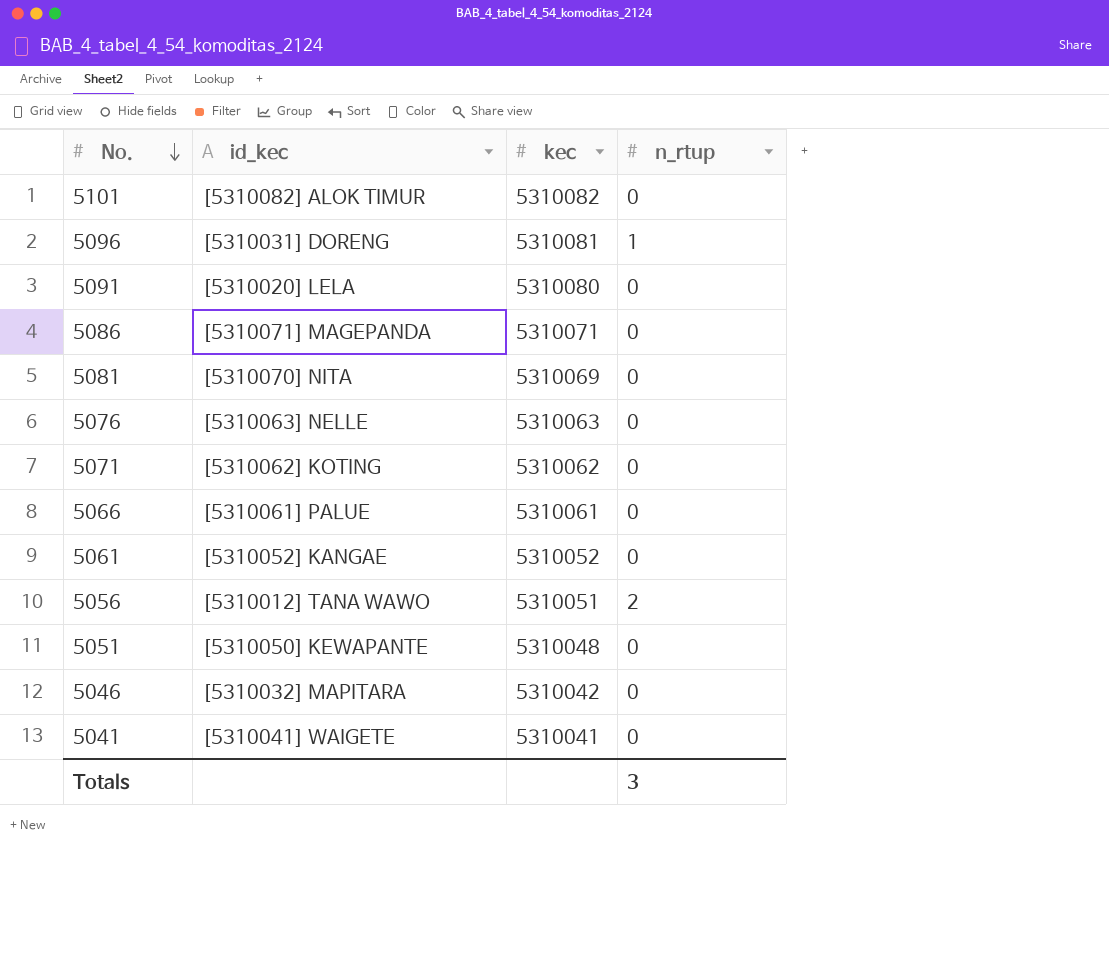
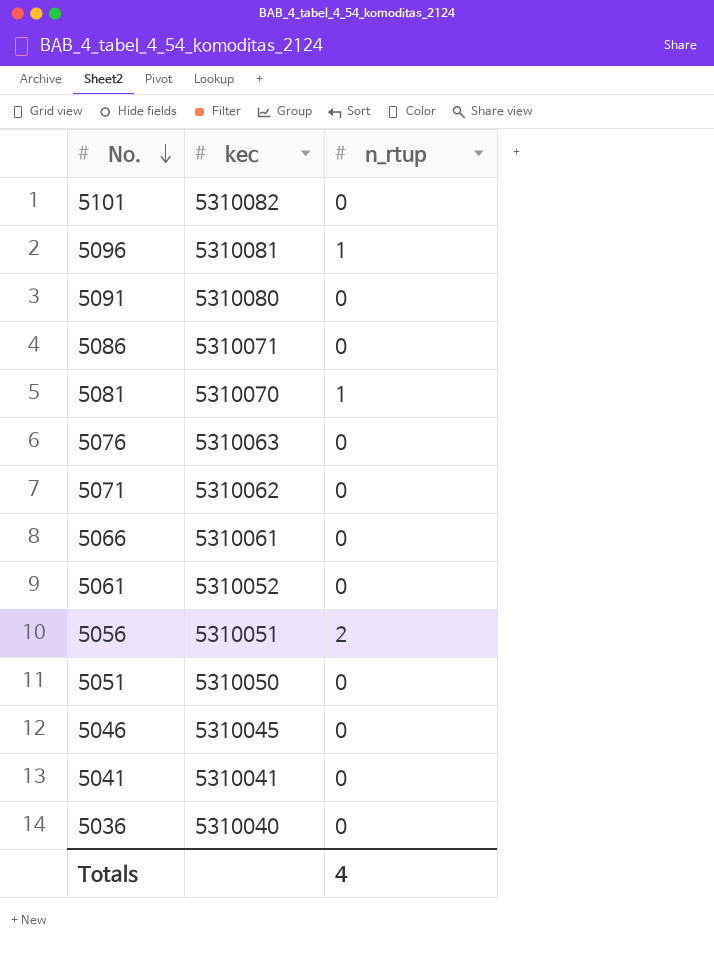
column id_kec | position: 2 -> none
5081 | kec: 5310069 -> 5310070
5081 | n_rtup: 0 -> 1
5051 | kec: 5310048 -> 5310050
5046 | kec: 5310042 -> 5310045
row 5036: none -> 5310040 | 0
Totals | n_rtup: 3 -> 4

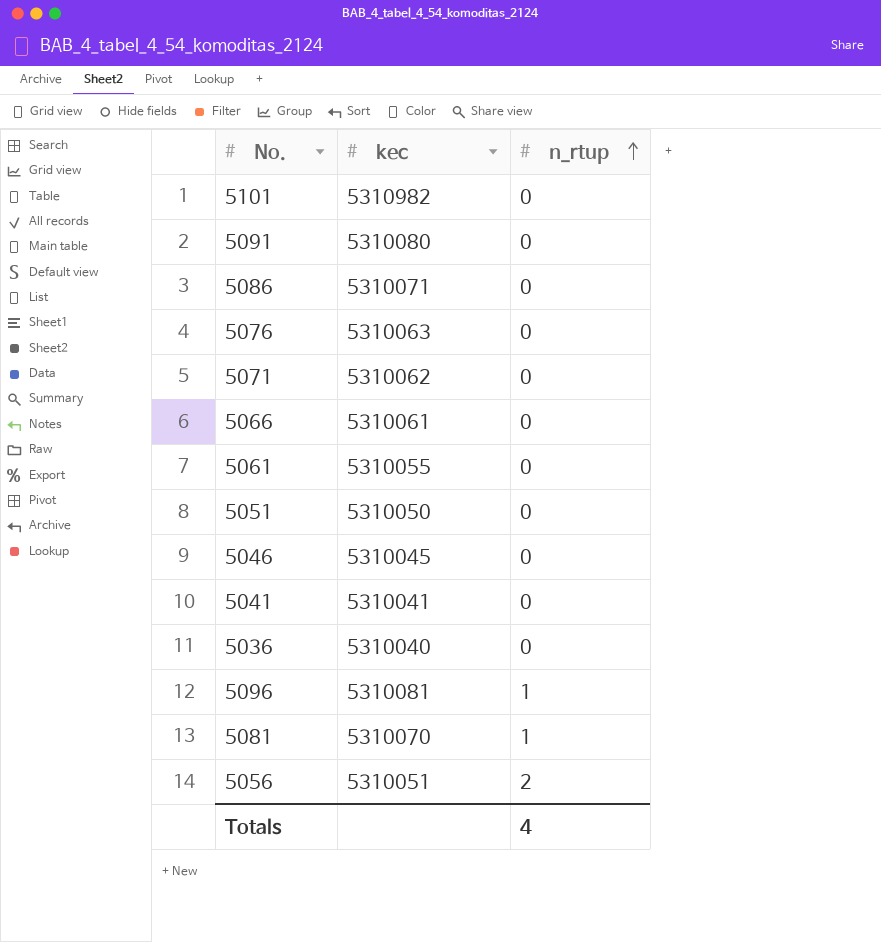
row order: No. descending -> n_rtup ascending
5101 | kec: 5310082 -> 5310982
5061 | kec: 5310052 -> 5310055

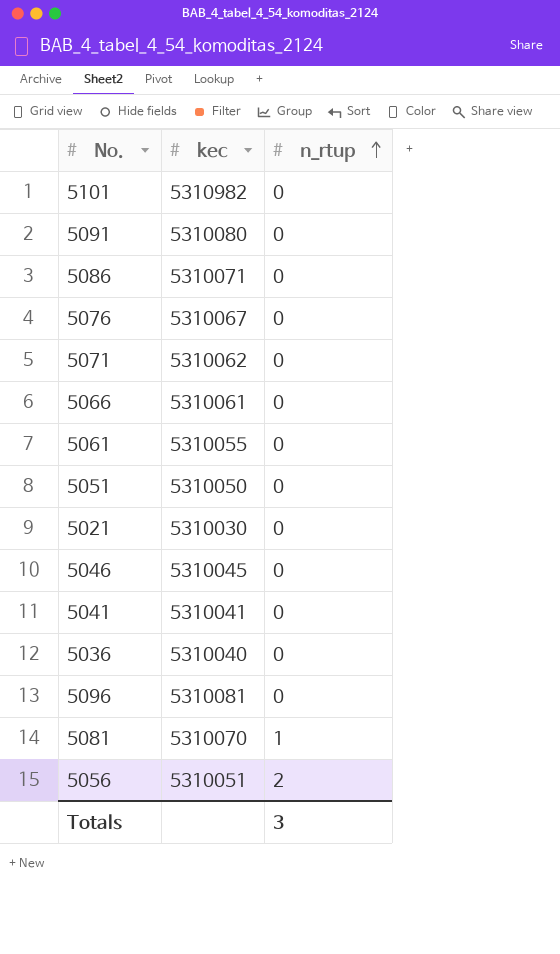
5076 | kec: 5310063 -> 5310067
row 5021: none -> 5310030 | 0
5096 | n_rtup: 1 -> 0
Totals | n_rtup: 4 -> 3

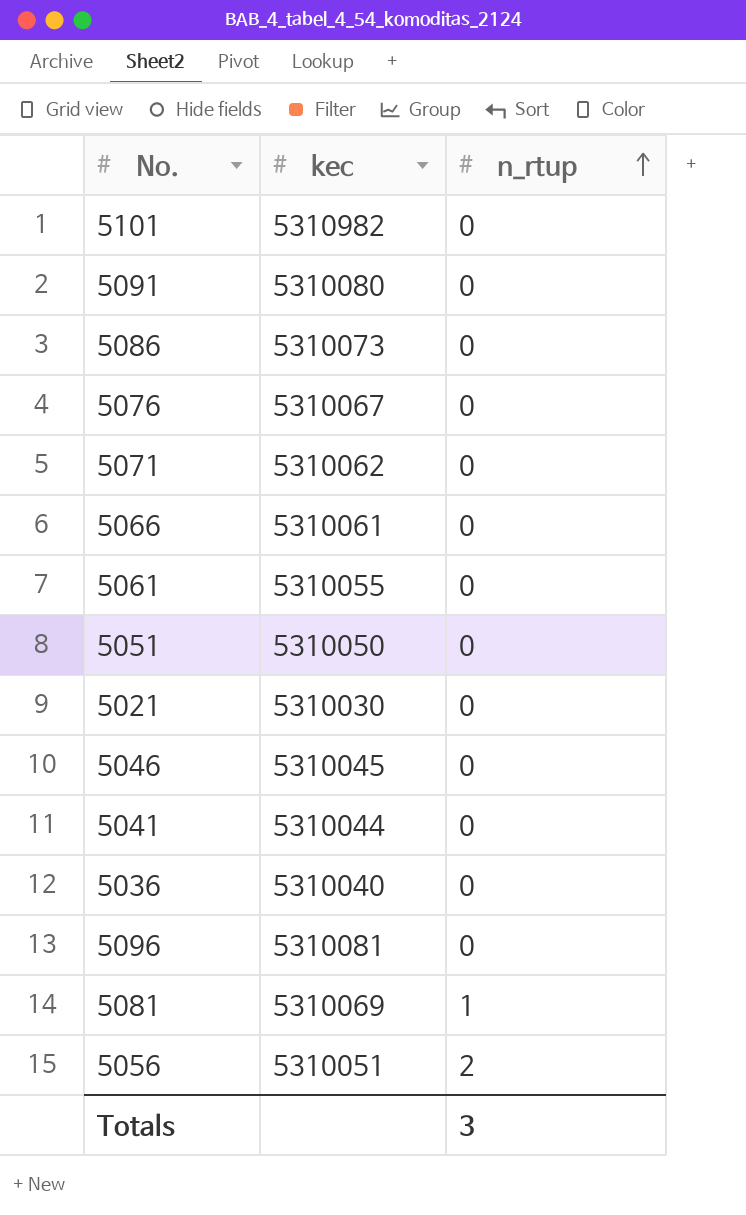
5086 | kec: 5310071 -> 5310073
5041 | kec: 5310041 -> 5310044
5081 | kec: 5310070 -> 5310069

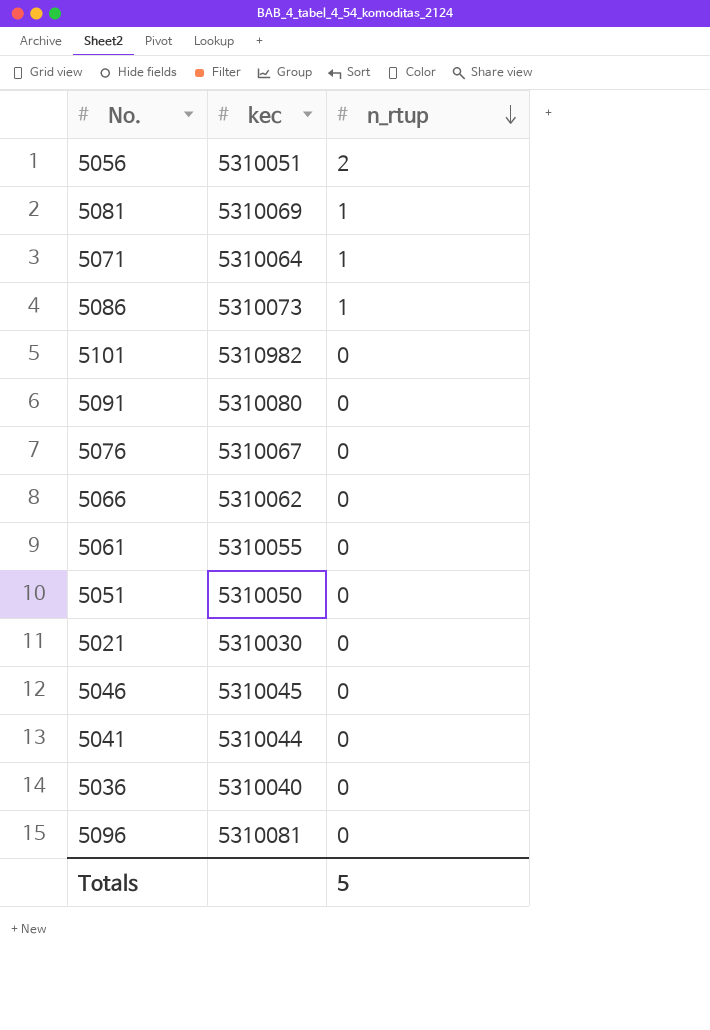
row order: n_rtup ascending -> n_rtup descending
5071 | kec: 5310062 -> 5310064
5071 | n_rtup: 0 -> 1
5086 | n_rtup: 0 -> 1
5066 | kec: 5310061 -> 5310062
Totals | n_rtup: 3 -> 5

